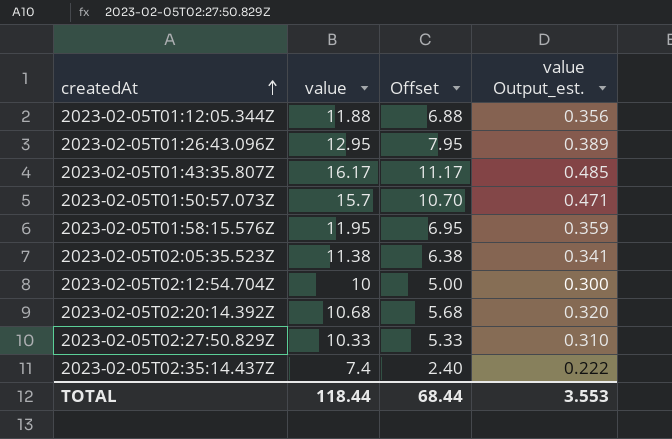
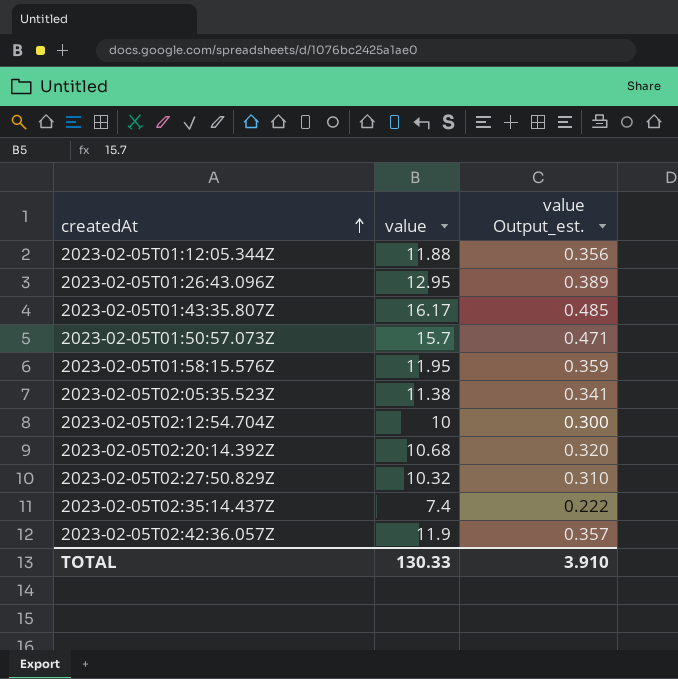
column Offset | formula: [value] - 5 -> none
2023-02-05T02:27:50.829Z | value: 10.33 -> 10.32
row 2023-02-05T02:42:36.057Z: none -> 11.9 | 0.357
TOTAL | value: 118.44 -> 130.33
TOTAL | value Output_est.: 3.553 -> 3.910

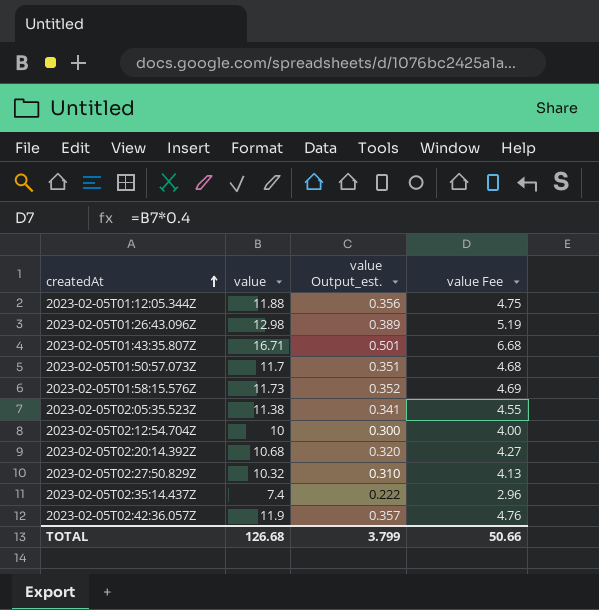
column value Fee | formula: none -> [value] * 0.4
2023-02-05T01:26:43.096Z | value: 12.95 -> 12.98
2023-02-05T01:43:35.807Z | value: 16.17 -> 16.71
2023-02-05T01:43:35.807Z | value Output_est.: 0.485 -> 0.501
2023-02-05T01:50:57.073Z | value: 15.7 -> 11.7
2023-02-05T01:50:57.073Z | value Output_est.: 0.471 -> 0.351
2023-02-05T01:58:15.576Z | value: 11.95 -> 11.73
2023-02-05T01:58:15.576Z | value Output_est.: 0.359 -> 0.352
TOTAL | value: 130.33 -> 126.68
TOTAL | value Output_est.: 3.910 -> 3.799

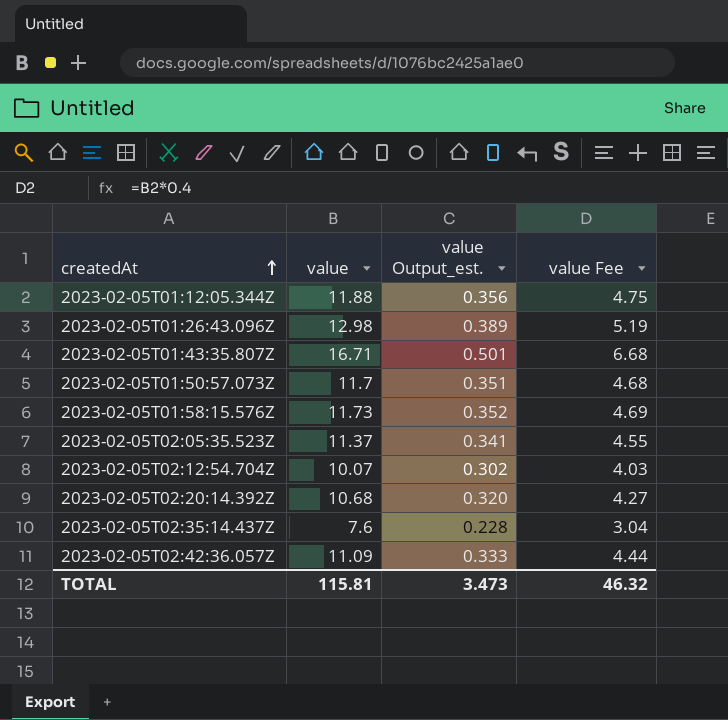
row 2023-02-05T02:27:50.829Z: 10.32 | 0.310 | 4.13 -> none
2023-02-05T02:05:35.523Z | value: 11.38 -> 11.37
2023-02-05T02:12:54.704Z | value: 10 -> 10.07
2023-02-05T02:12:54.704Z | value Output_est.: 0.300 -> 0.302
2023-02-05T02:12:54.704Z | value Fee: 4.00 -> 4.03
2023-02-05T02:35:14.437Z | value: 7.4 -> 7.6
2023-02-05T02:35:14.437Z | value Output_est.: 0.222 -> 0.228
2023-02-05T02:35:14.437Z | value Fee: 2.96 -> 3.04
2023-02-05T02:42:36.057Z | value: 11.9 -> 11.09
2023-02-05T02:42:36.057Z | value Output_est.: 0.357 -> 0.333
2023-02-05T02:42:36.057Z | value Fee: 4.76 -> 4.44
TOTAL | value: 126.68 -> 115.81
TOTAL | value Output_est.: 3.799 -> 3.473
TOTAL | value Fee: 50.66 -> 46.32

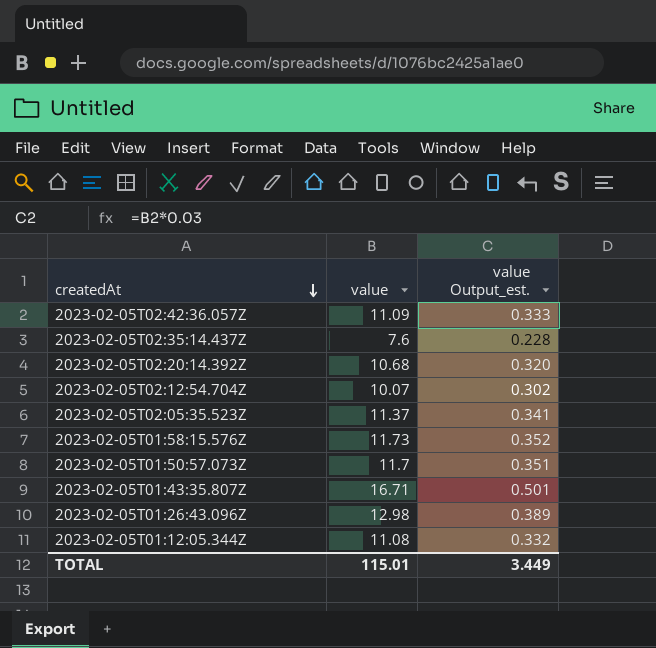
row order: createdAt ascending -> createdAt descending
column value Fee | formula: [value] * 0.4 -> none
2023-02-05T01:12:05.344Z | value: 11.88 -> 11.08
2023-02-05T01:12:05.344Z | value Output_est.: 0.356 -> 0.332
TOTAL | value: 115.81 -> 115.01
TOTAL | value Output_est.: 3.473 -> 3.449

